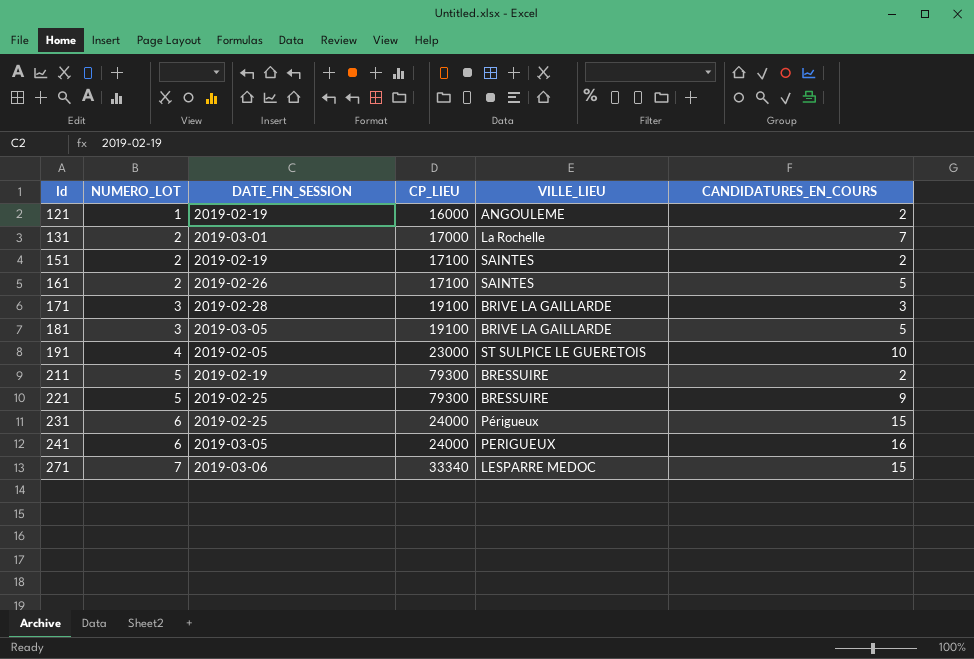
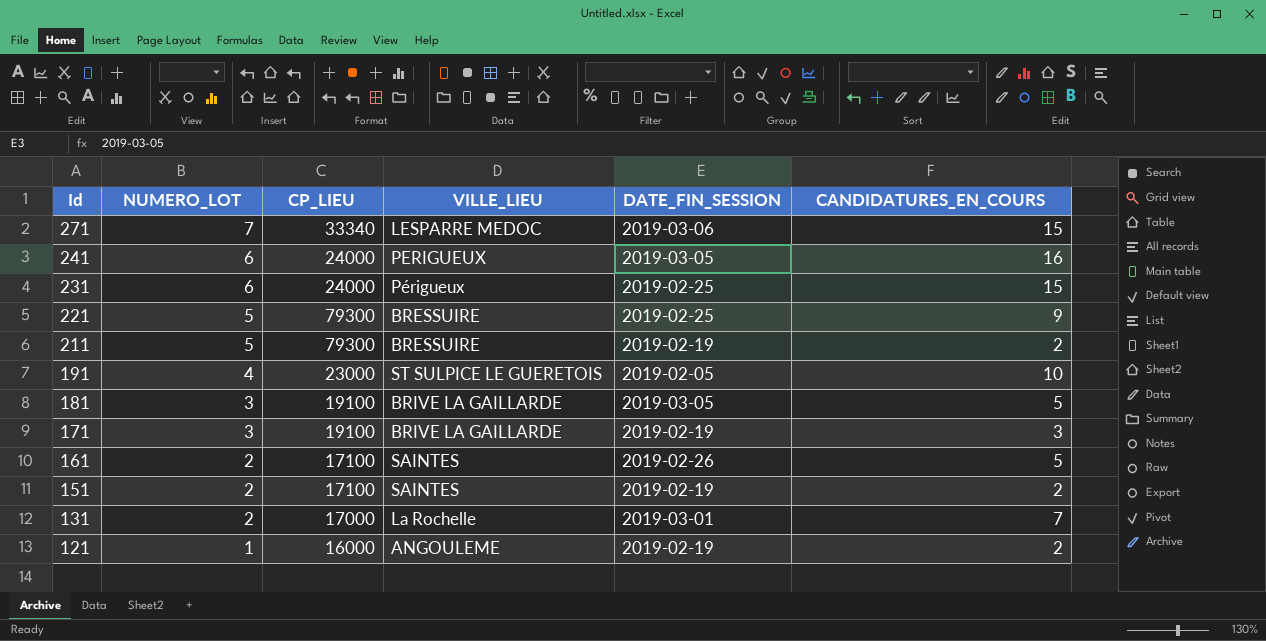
row order: Id ascending -> Id descending
column DATE_FIN_SESSION | position: 3 -> 5
171 | DATE_FIN_SESSION: 2019-02-28 -> 2019-02-19

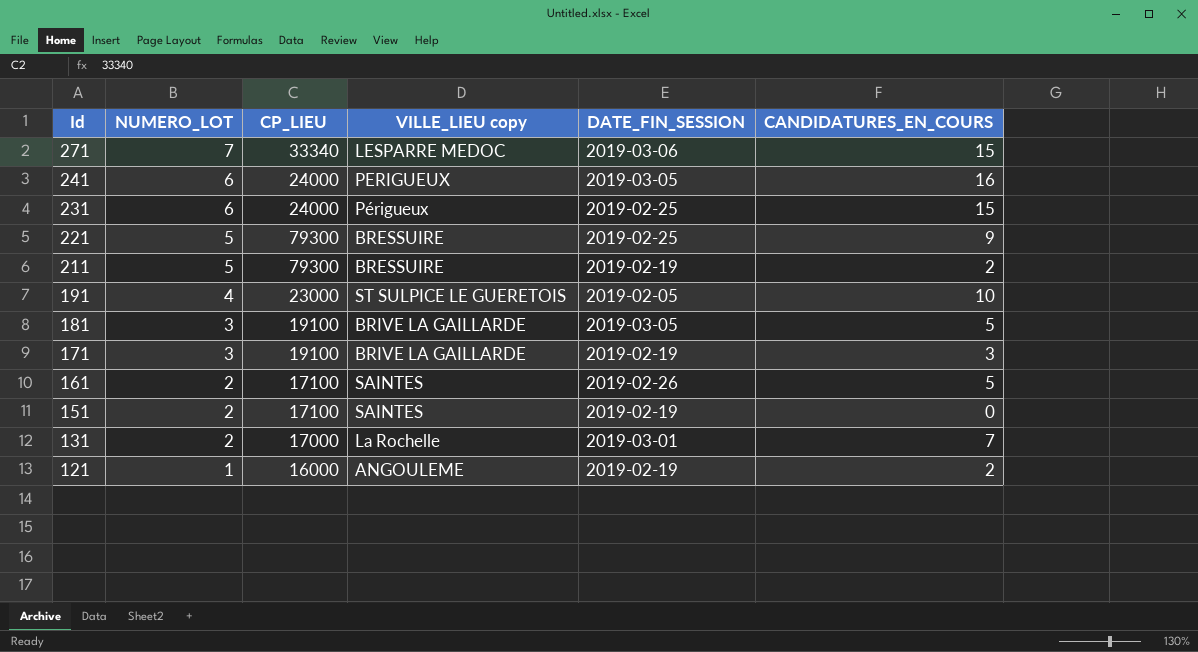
column name: VILLE_LIEU -> VILLE_LIEU copy
151 | CANDIDATURES_EN_COURS: 2 -> 0

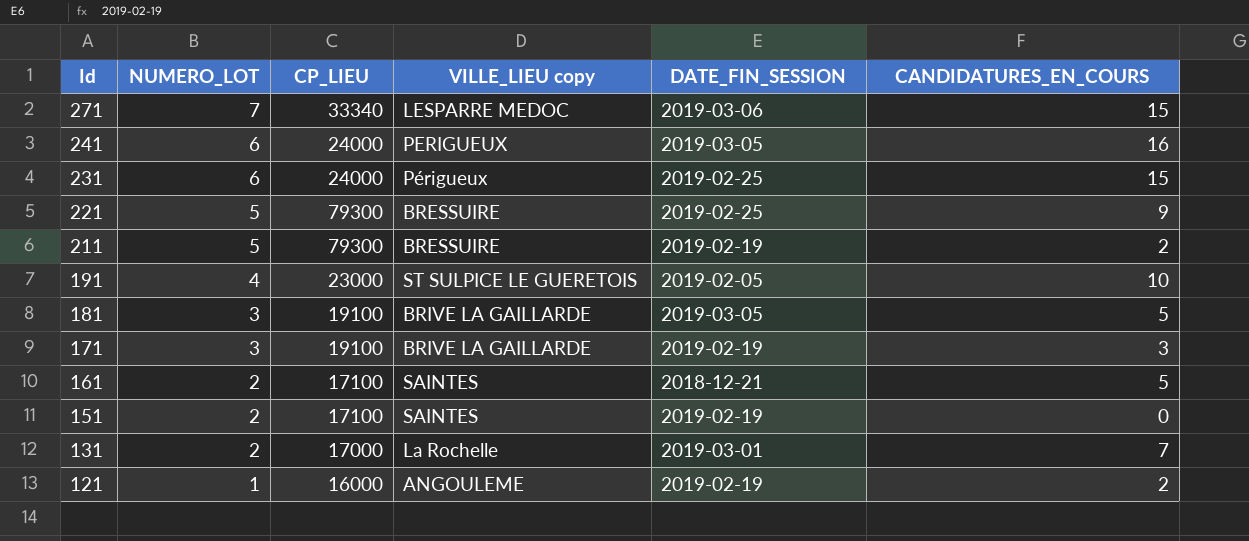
161 | DATE_FIN_SESSION: 2019-02-26 -> 2018-12-21

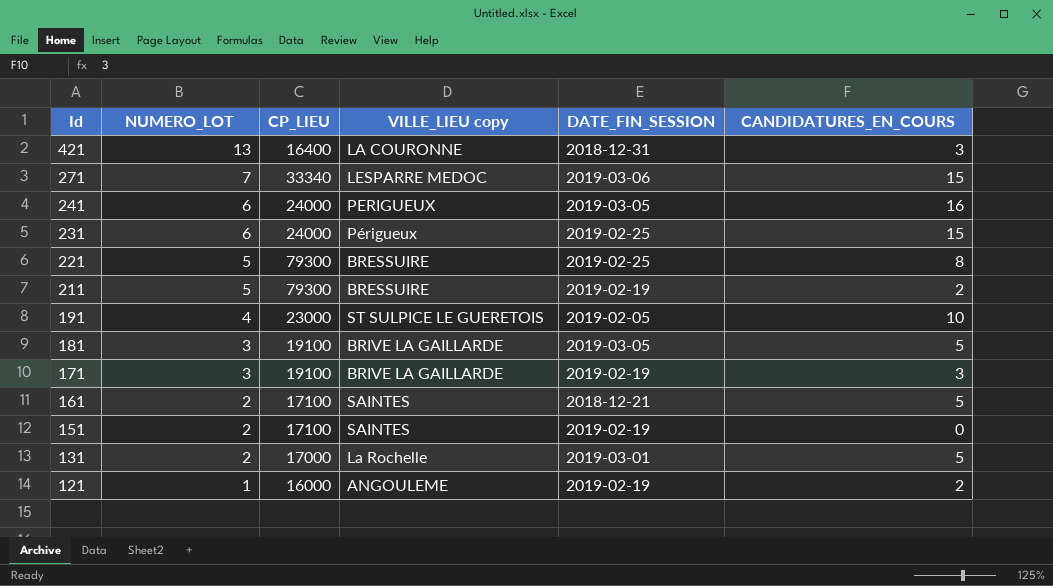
row 421: none -> 13 | 16400 | LA COURONNE | 2018-12-31 | 3
221 | CANDIDATURES_EN_COURS: 9 -> 8
131 | CANDIDATURES_EN_COURS: 7 -> 5

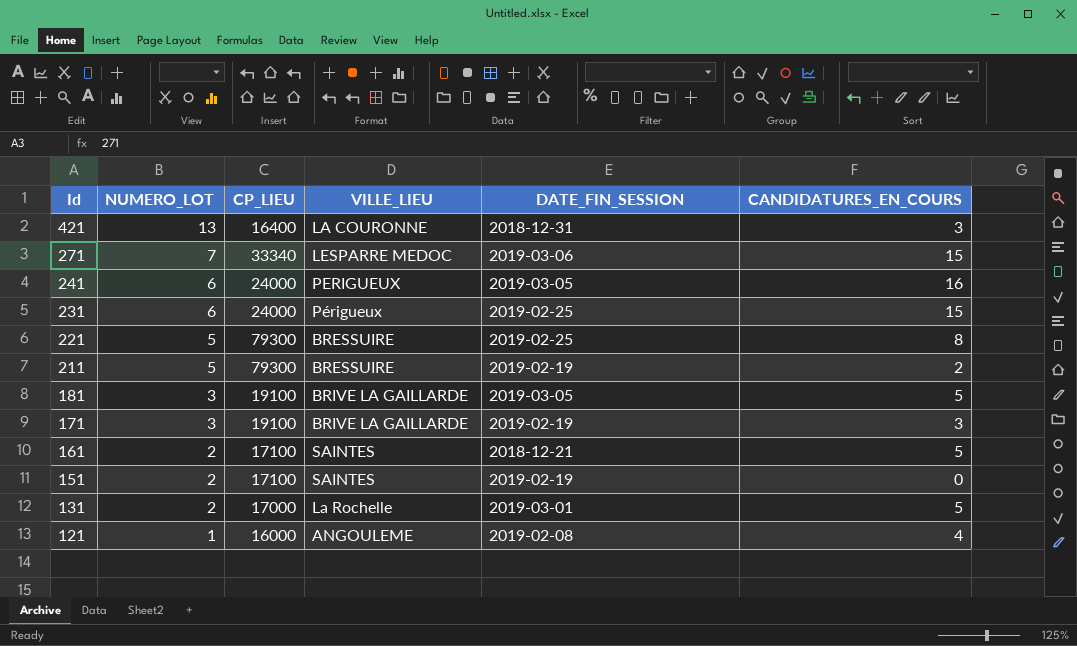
column name: VILLE_LIEU copy -> VILLE_LIEU
row 191: 4 | 23000 | ST SULPICE LE GUERETOIS | 2019-02-05 | 10 -> none
121 | DATE_FIN_SESSION: 2019-02-19 -> 2019-02-08
121 | CANDIDATURES_EN_COURS: 2 -> 4

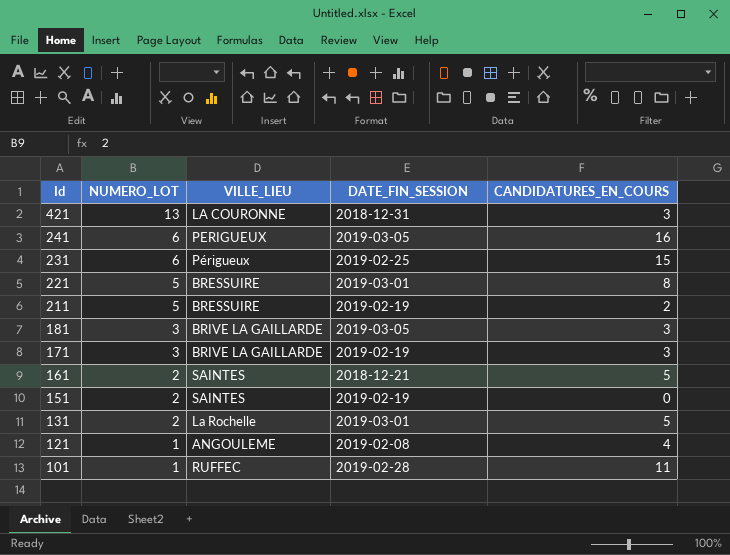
column CP_LIEU | position: 3 -> none
row 271: 7 | 33340 | LESPARRE MEDOC | 2019-03-06 | 15 -> none
221 | DATE_FIN_SESSION: 2019-02-25 -> 2019-03-01
181 | CANDIDATURES_EN_COURS: 5 -> 3
row 101: none -> 1 | RUFFEC | 2019-02-28 | 11

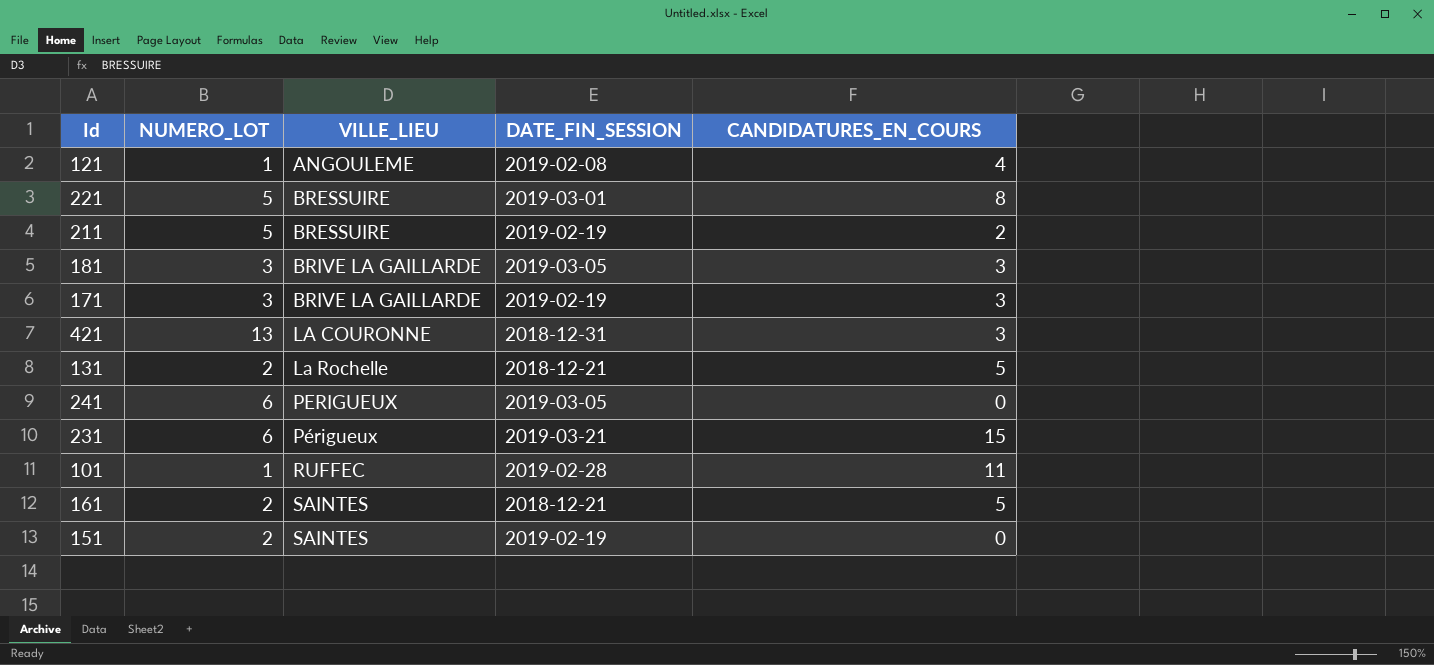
row order: Id descending -> VILLE_LIEU ascending
131 | DATE_FIN_SESSION: 2019-03-01 -> 2018-12-21
241 | CANDIDATURES_EN_COURS: 16 -> 0
231 | DATE_FIN_SESSION: 2019-02-25 -> 2019-03-21

